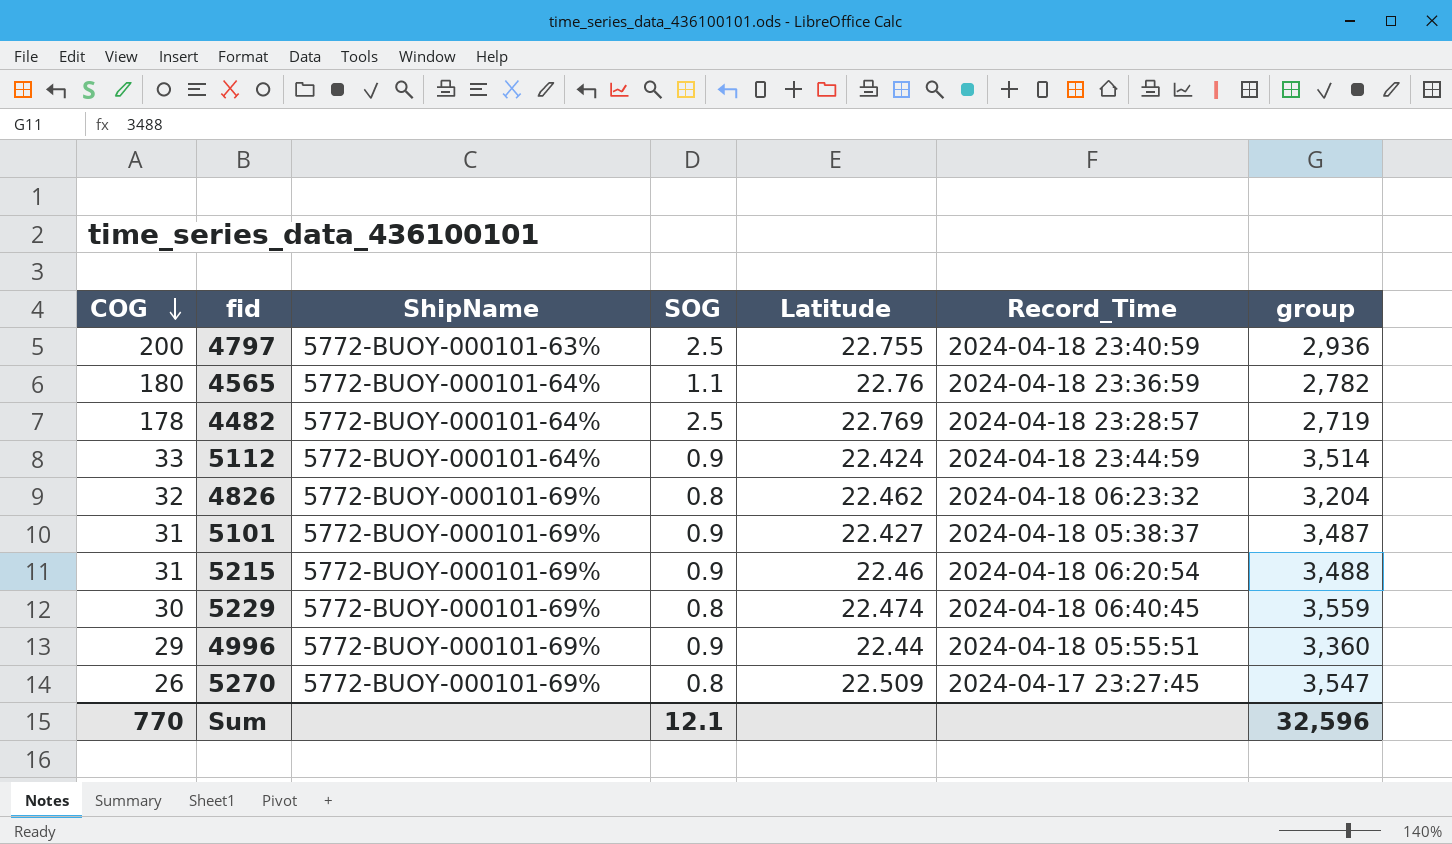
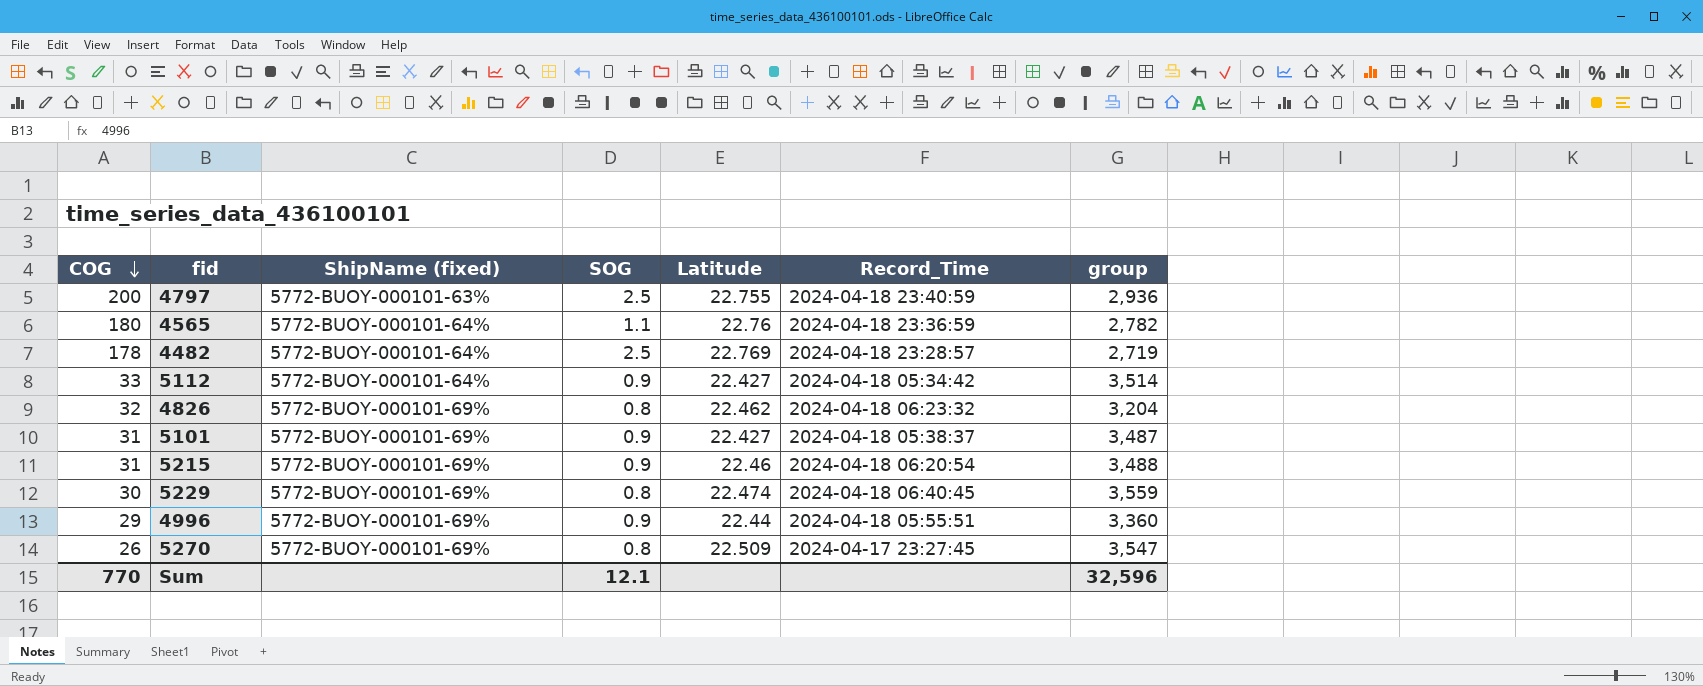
column name: ShipName -> ShipName (fixed)
5112 | Latitude: 22.424 -> 22.427
5112 | Record_Time: 2024-04-18 23:44:59 -> 2024-04-18 05:34:42

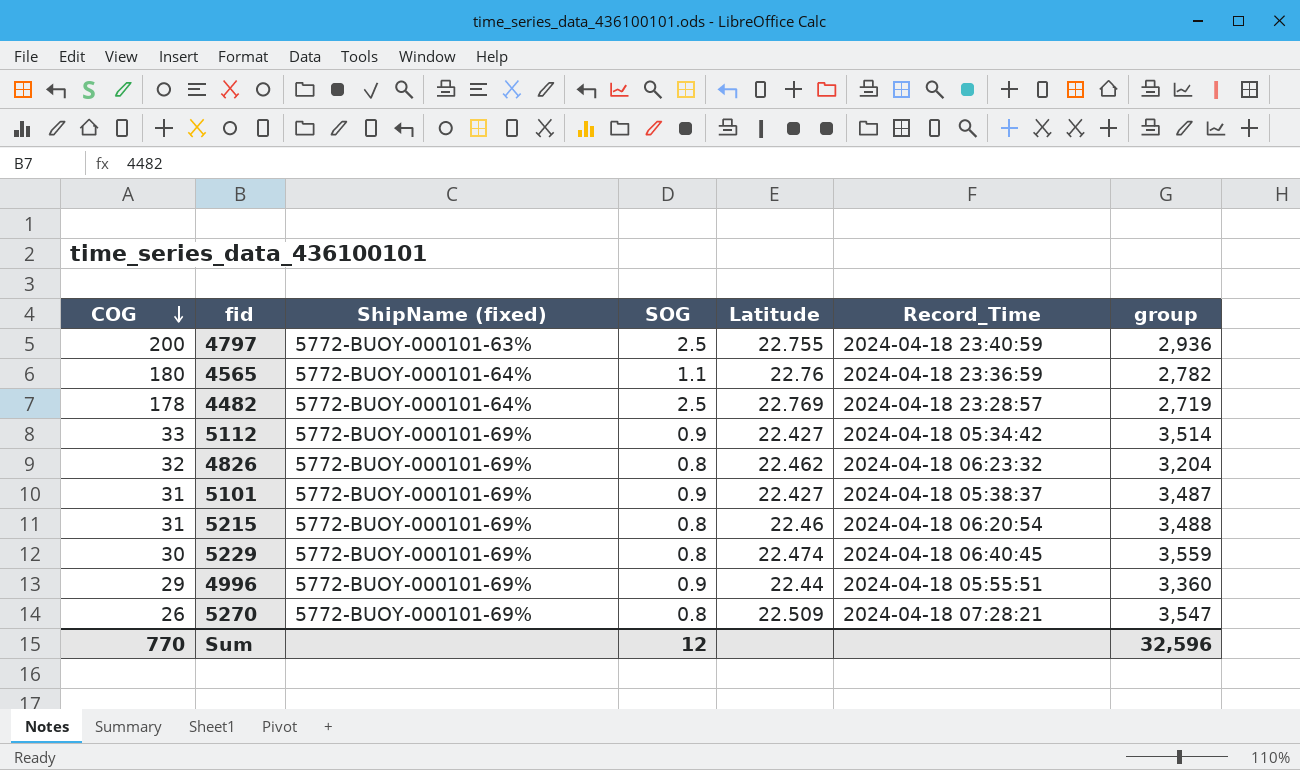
5112 | ShipName (fixed): 5772-BUOY-000101-64% -> 5772-BUOY-000101-69%
5215 | SOG: 0.9 -> 0.8
5270 | Record_Time: 2024-04-17 23:27:45 -> 2024-04-18 07:28:21
Sum | SOG: 12.1 -> 12

